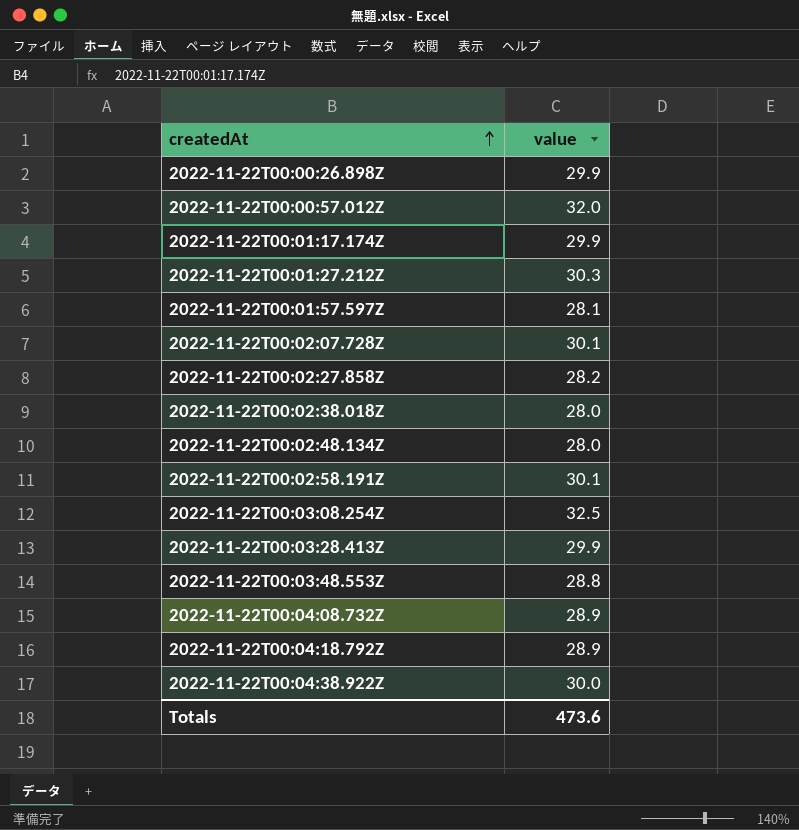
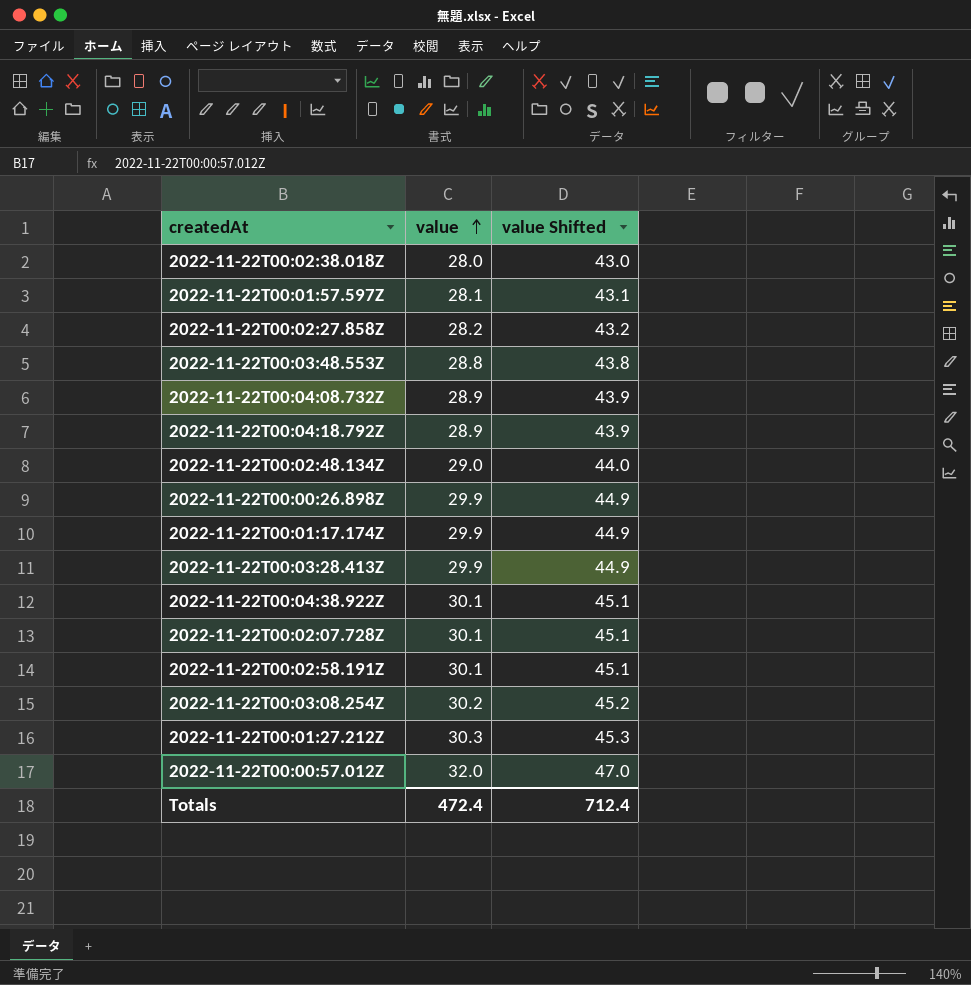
row order: createdAt ascending -> value ascending
column value Shifted | formula: none -> [value] + 15
2022-11-22T00:02:48.134Z | value: 28.0 -> 29.0
2022-11-22T00:04:38.922Z | value: 30.0 -> 30.1
2022-11-22T00:03:08.254Z | value: 32.5 -> 30.2
Totals | value: 473.6 -> 472.4

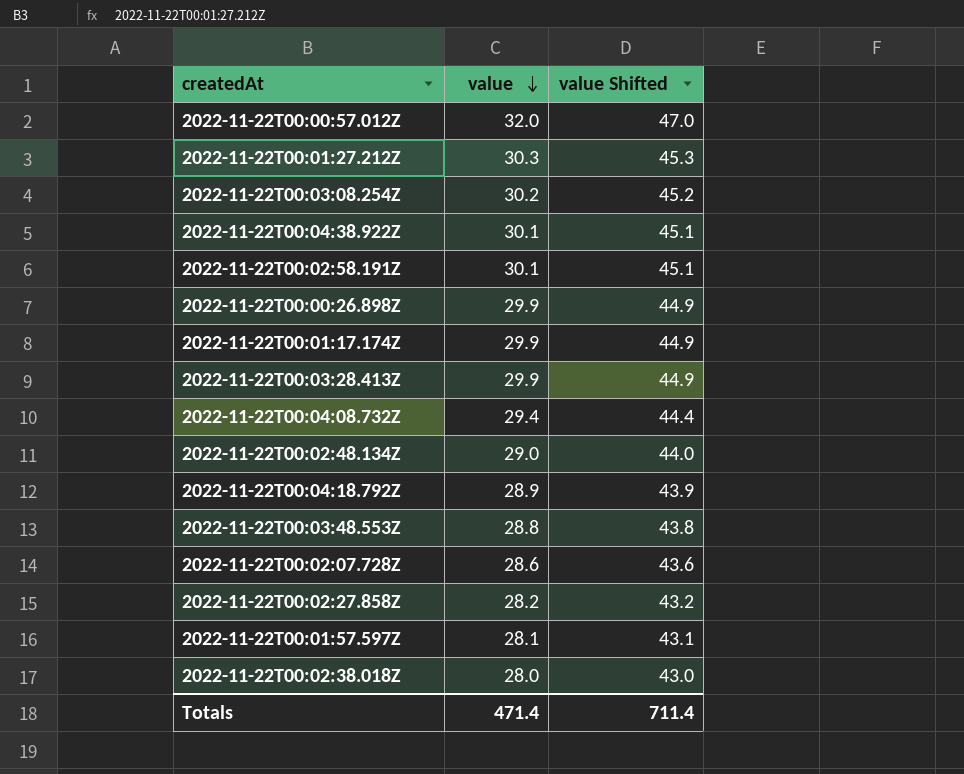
row order: value ascending -> value descending
2022-11-22T00:04:08.732Z | value: 28.9 -> 29.4
2022-11-22T00:04:08.732Z | value Shifted: 43.9 -> 44.4
2022-11-22T00:02:07.728Z | value: 30.1 -> 28.6
2022-11-22T00:02:07.728Z | value Shifted: 45.1 -> 43.6
Totals | value: 472.4 -> 471.4
Totals | value Shifted: 712.4 -> 711.4

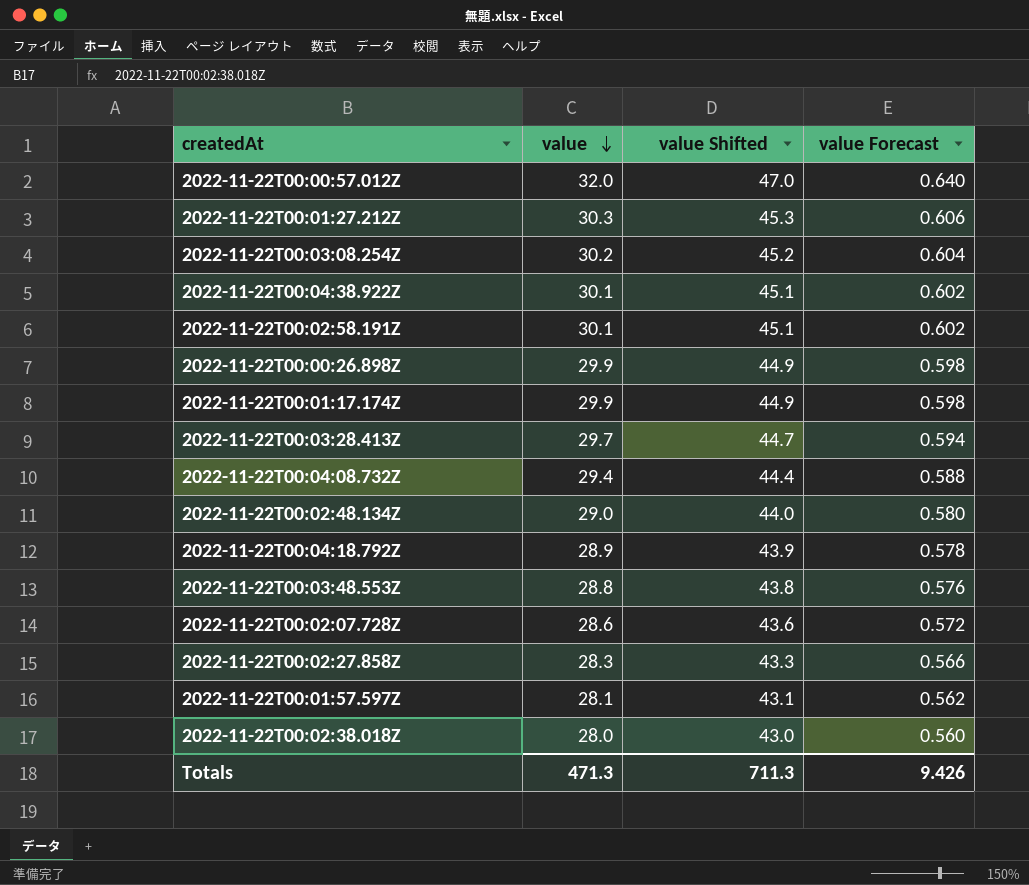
column value Forecast | formula: none -> [value] * 0.02
2022-11-22T00:03:28.413Z | value: 29.9 -> 29.7
2022-11-22T00:03:28.413Z | value Shifted: 44.9 -> 44.7
2022-11-22T00:02:27.858Z | value: 28.2 -> 28.3
2022-11-22T00:02:27.858Z | value Shifted: 43.2 -> 43.3
Totals | value: 471.4 -> 471.3
Totals | value Shifted: 711.4 -> 711.3

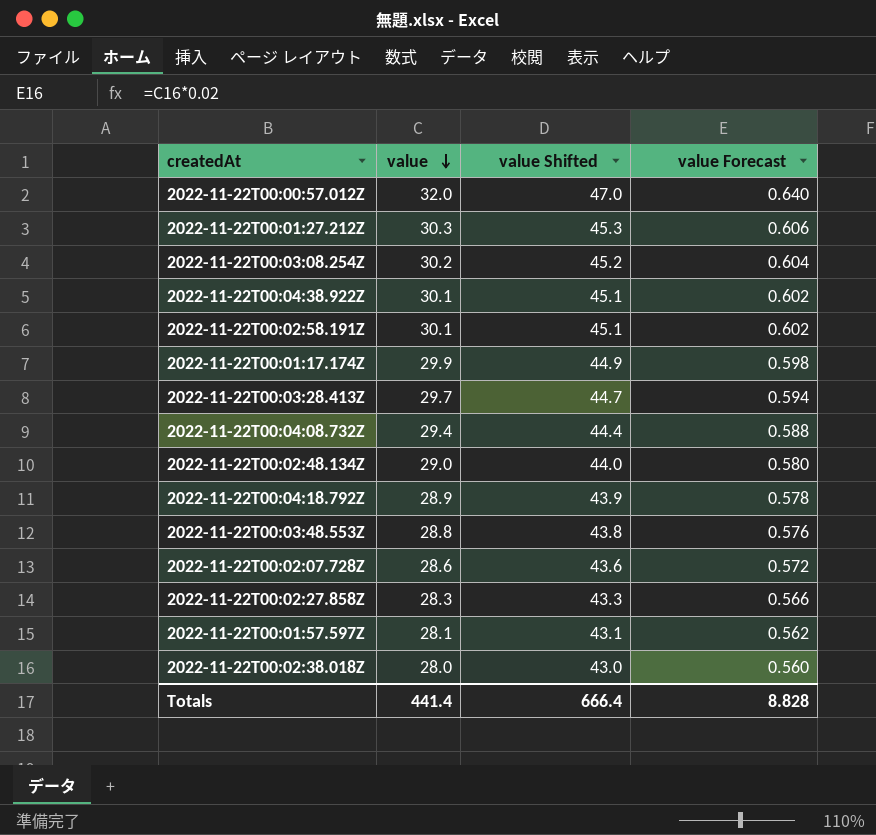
row 2022-11-22T00:00:26.898Z: 29.9 | 44.9 | 0.598 -> none
Totals | value: 471.3 -> 441.4
Totals | value Shifted: 711.3 -> 666.4
Totals | value Forecast: 9.426 -> 8.828

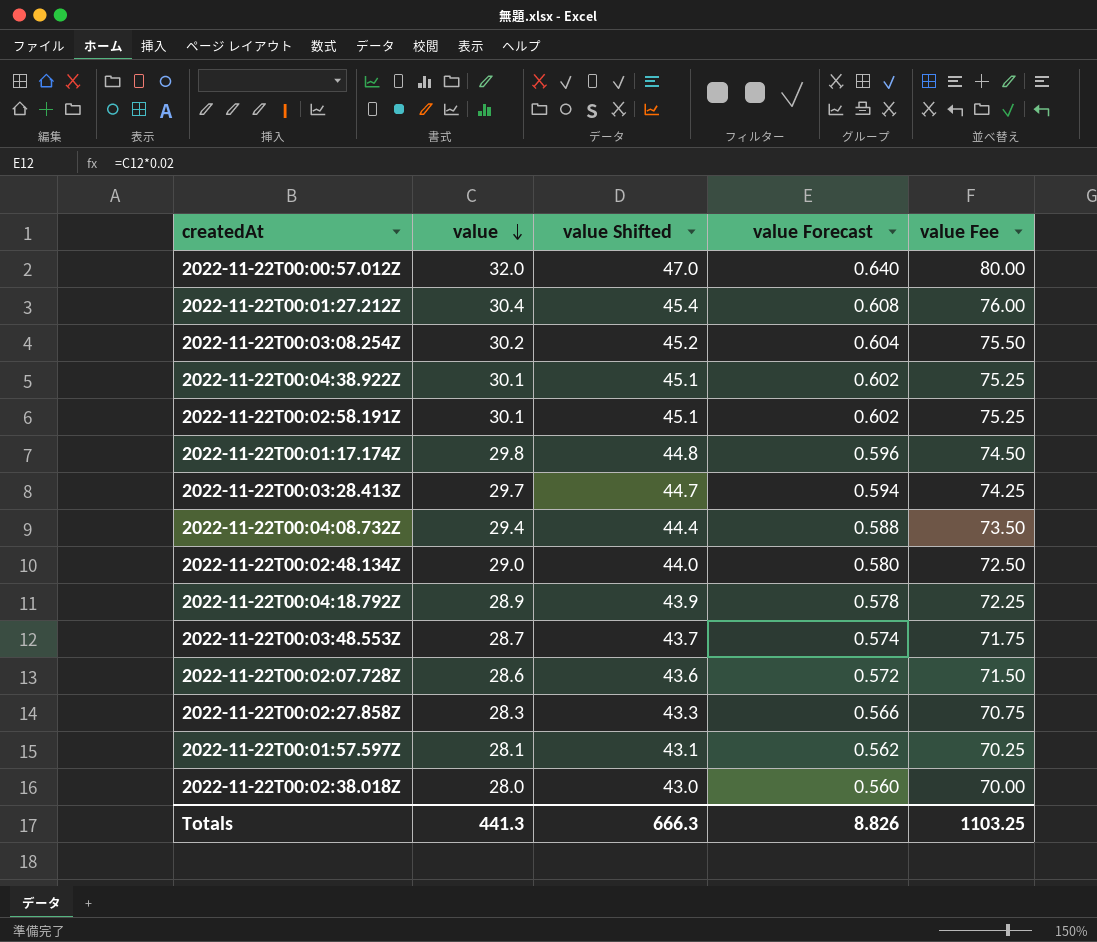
column value Fee | formula: none -> [value] * 2.5
2022-11-22T00:01:27.212Z | value: 30.3 -> 30.4
2022-11-22T00:01:27.212Z | value Shifted: 45.3 -> 45.4
2022-11-22T00:01:27.212Z | value Forecast: 0.606 -> 0.608
2022-11-22T00:01:17.174Z | value: 29.9 -> 29.8
2022-11-22T00:01:17.174Z | value Shifted: 44.9 -> 44.8
2022-11-22T00:01:17.174Z | value Forecast: 0.598 -> 0.596
2022-11-22T00:03:48.553Z | value: 28.8 -> 28.7
2022-11-22T00:03:48.553Z | value Shifted: 43.8 -> 43.7
2022-11-22T00:03:48.553Z | value Forecast: 0.576 -> 0.574
Totals | value: 441.4 -> 441.3
Totals | value Shifted: 666.4 -> 666.3
Totals | value Forecast: 8.828 -> 8.826

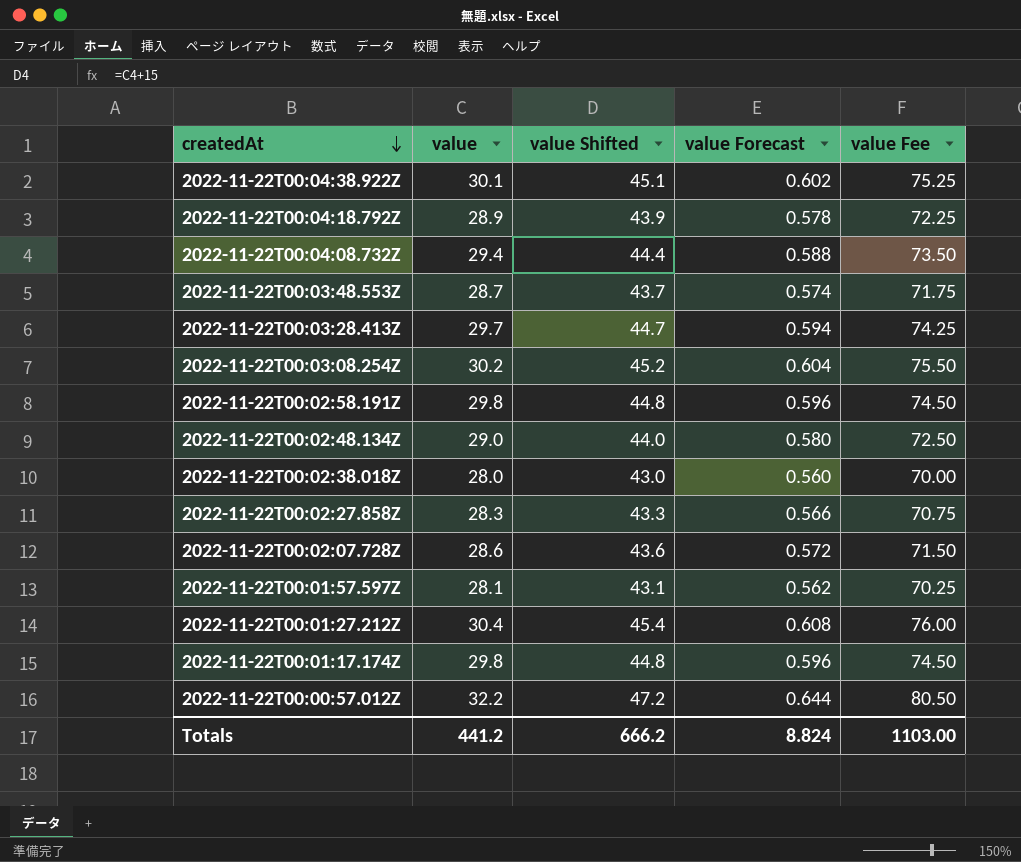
row order: value descending -> createdAt descending
2022-11-22T00:02:58.191Z | value: 30.1 -> 29.8
2022-11-22T00:02:58.191Z | value Shifted: 45.1 -> 44.8
2022-11-22T00:02:58.191Z | value Forecast: 0.602 -> 0.596
2022-11-22T00:02:58.191Z | value Fee: 75.25 -> 74.50
2022-11-22T00:00:57.012Z | value: 32.0 -> 32.2
2022-11-22T00:00:57.012Z | value Shifted: 47.0 -> 47.2
2022-11-22T00:00:57.012Z | value Forecast: 0.640 -> 0.644
2022-11-22T00:00:57.012Z | value Fee: 80.00 -> 80.50
Totals | value: 441.3 -> 441.2
Totals | value Shifted: 666.3 -> 666.2
Totals | value Forecast: 8.826 -> 8.824
Totals | value Fee: 1103.25 -> 1103.00

